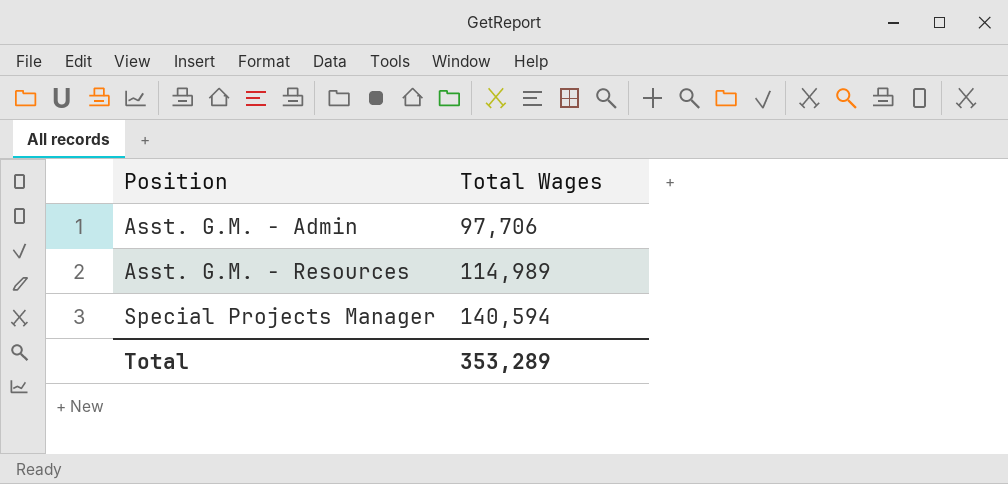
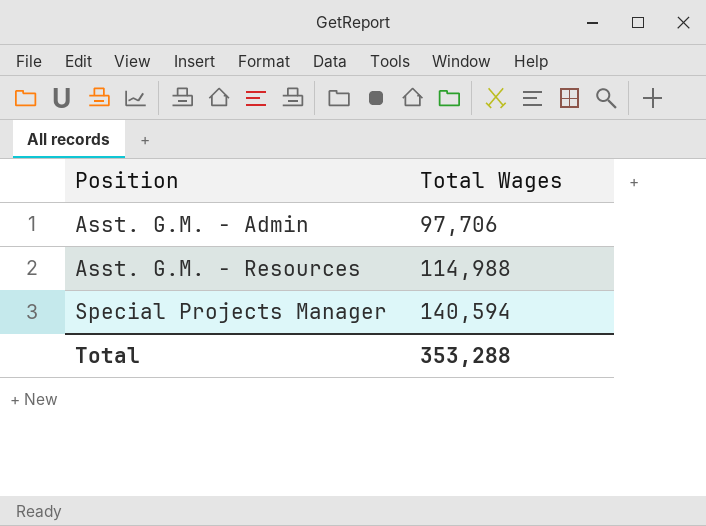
Asst. G.M. - Resources | Total Wages: 114,989 -> 114,988
Total | Total Wages: 353,289 -> 353,288

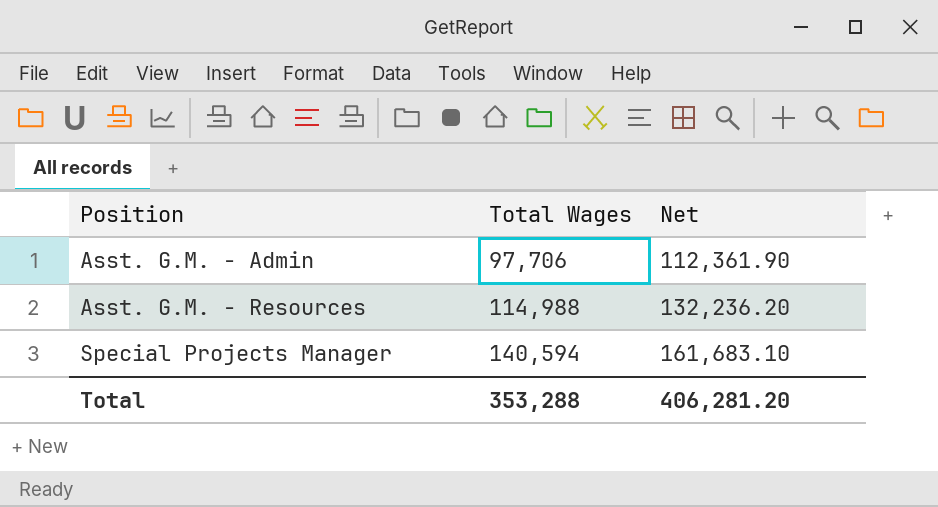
column Net | formula: none -> [Total Wages] * 1.15

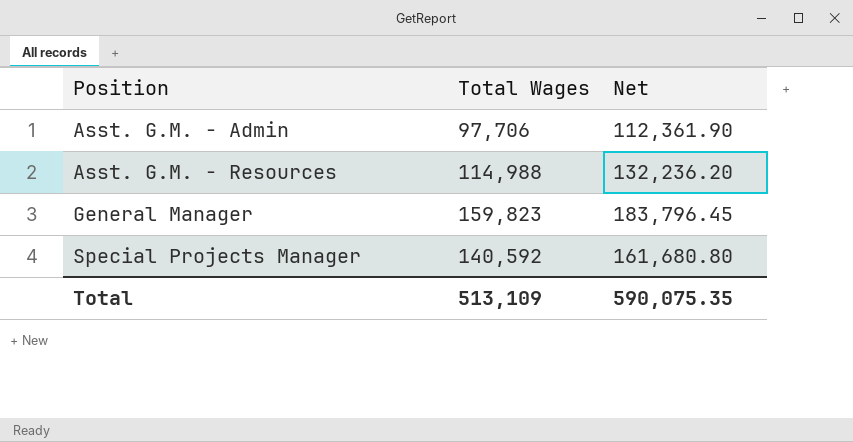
row General Manager: none -> 159,823 | 183,796.45
Special Projects Manager | Total Wages: 140,594 -> 140,592
Special Projects Manager | Net: 161,683.10 -> 161,680.80
Total | Total Wages: 353,288 -> 513,109
Total | Net: 406,281.20 -> 590,075.35

